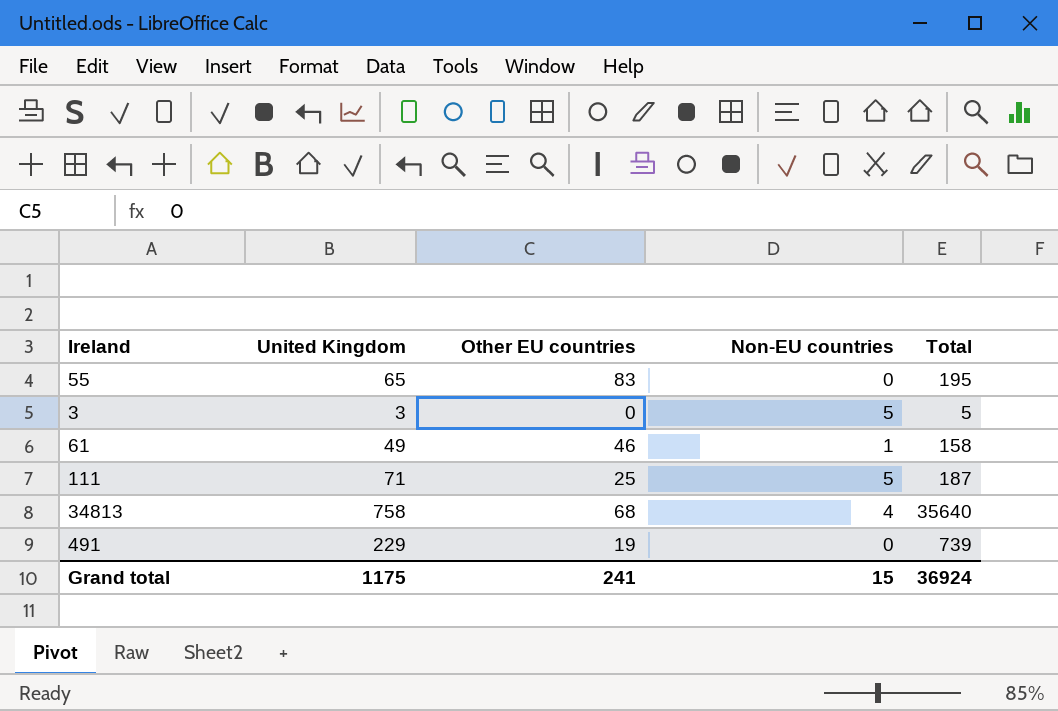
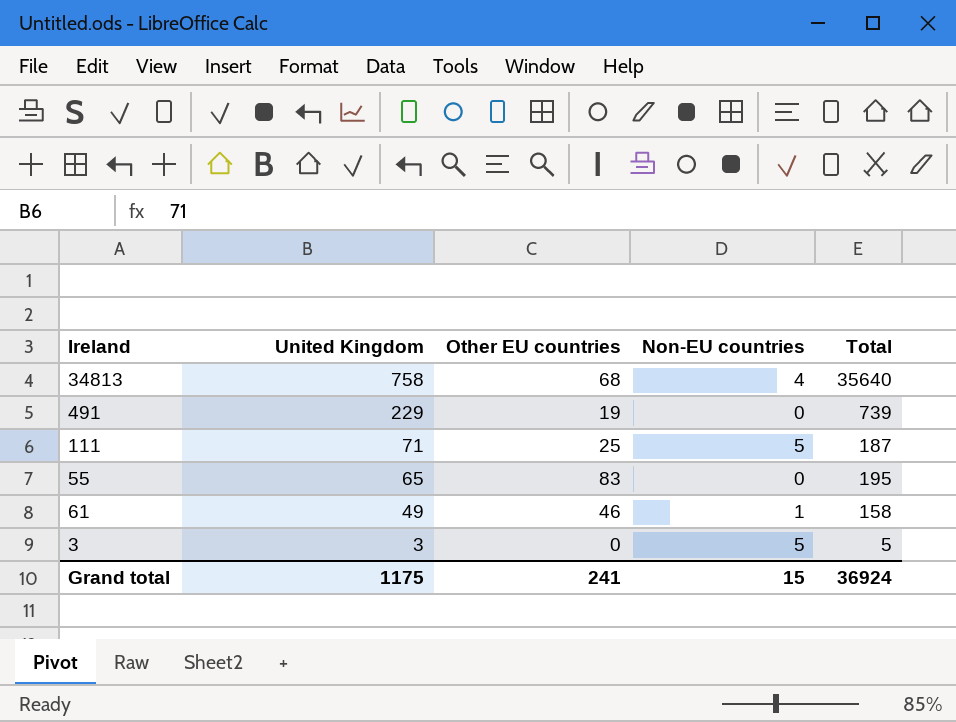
row order: none -> United Kingdom descending

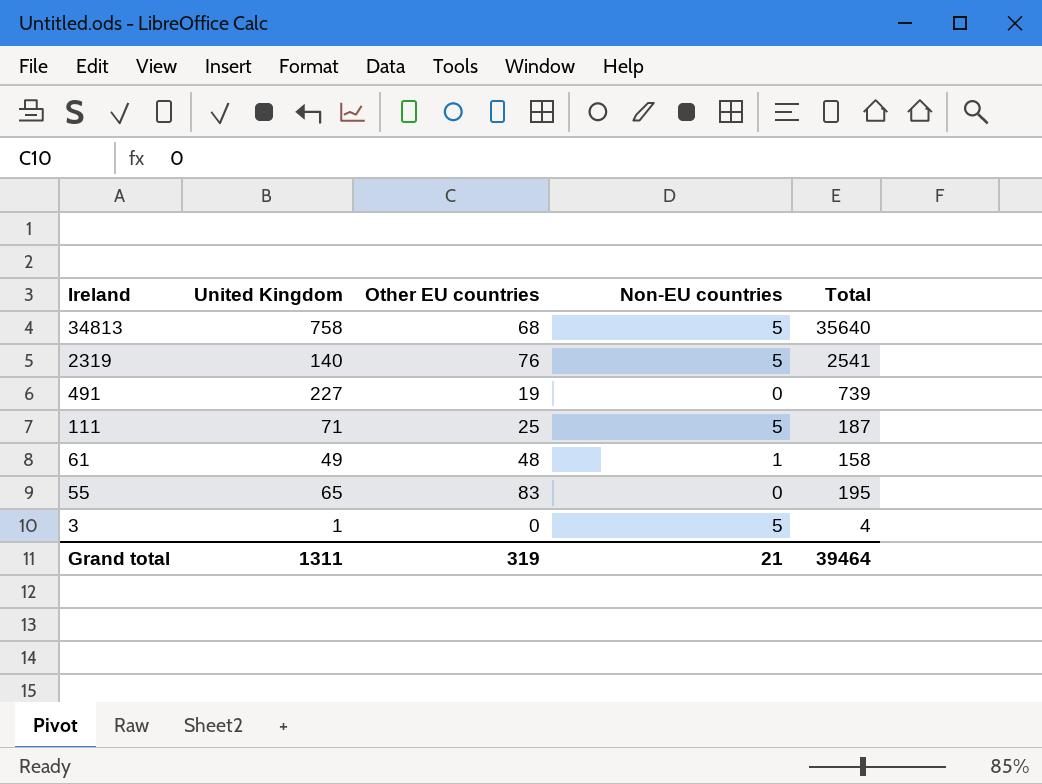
row order: United Kingdom descending -> Ireland descending
34813 | Non-EU countries: 4 -> 5
row 2319: none -> 140 | 76 | 5 | 2541
491 | United Kingdom: 229 -> 227
61 | Other EU countries: 46 -> 48
3 | United Kingdom: 3 -> 1
3 | Total: 5 -> 4
Grand total | United Kingdom: 1175 -> 1311
Grand total | Other EU countries: 241 -> 319
Grand total | Non-EU countries: 15 -> 21
Grand total | Total: 36924 -> 39464

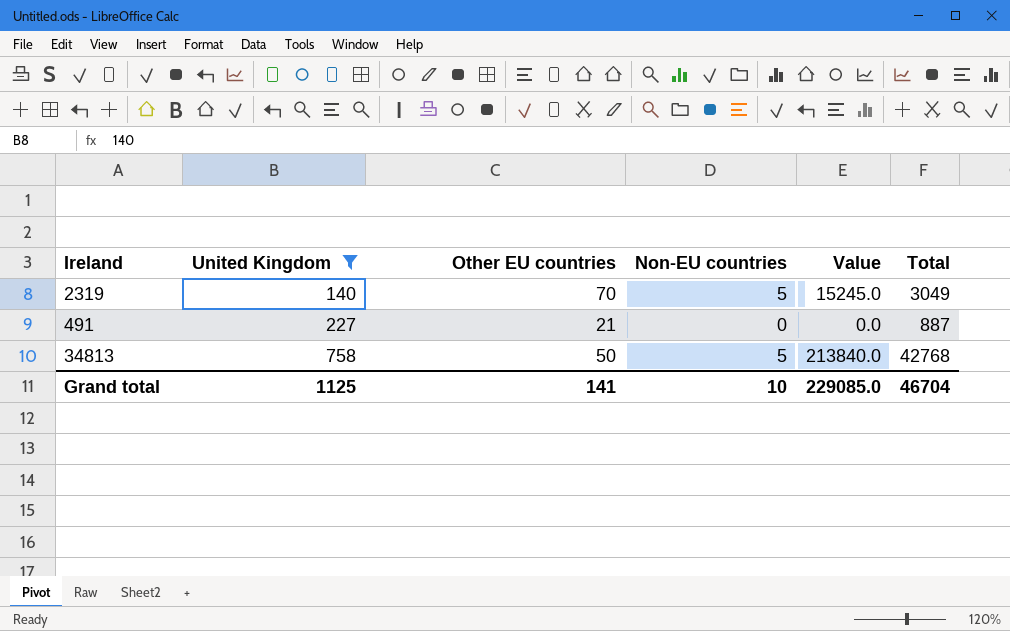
filter: none -> United Kingdom >= 140
row order: Ireland descending -> United Kingdom ascending
column Value | formula: none -> [Non-EU countries] * [Total]
2319 | Other EU countries: 76 -> 70
2319 | Total: 2541 -> 3049
491 | Other EU countries: 19 -> 21
491 | Total: 739 -> 887
34813 | Other EU countries: 68 -> 50
34813 | Total: 35640 -> 42768
Grand total | United Kingdom: 1311 -> 1125
Grand total | Other EU countries: 319 -> 141
Grand total | Non-EU countries: 21 -> 10
Grand total | Total: 39464 -> 46704

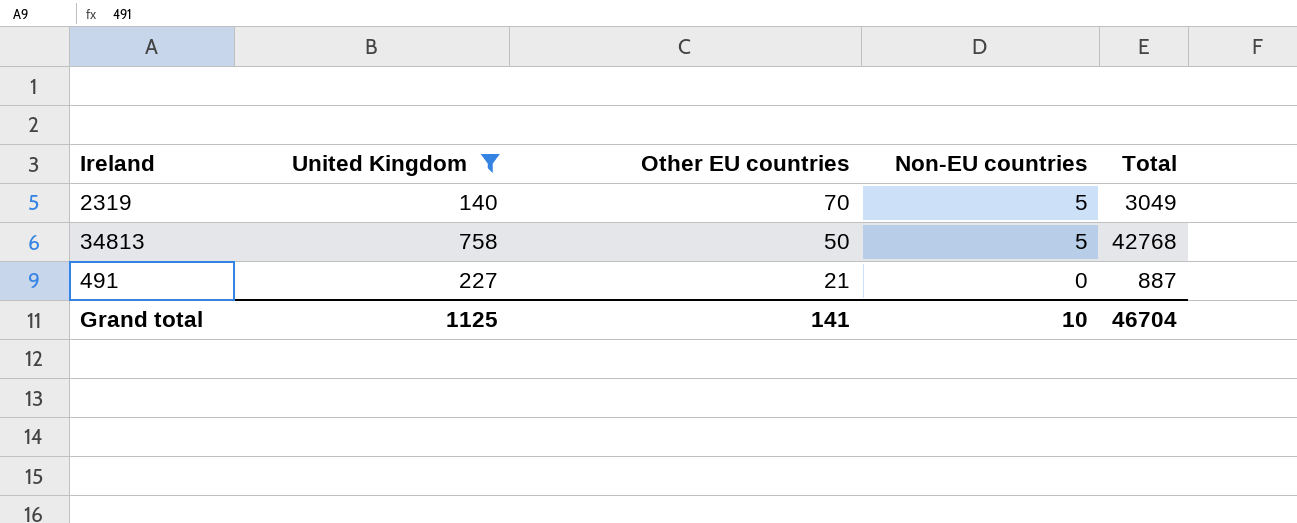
row order: United Kingdom ascending -> Other EU countries descending
column Value | formula: [Non-EU countries] * [Total] -> none

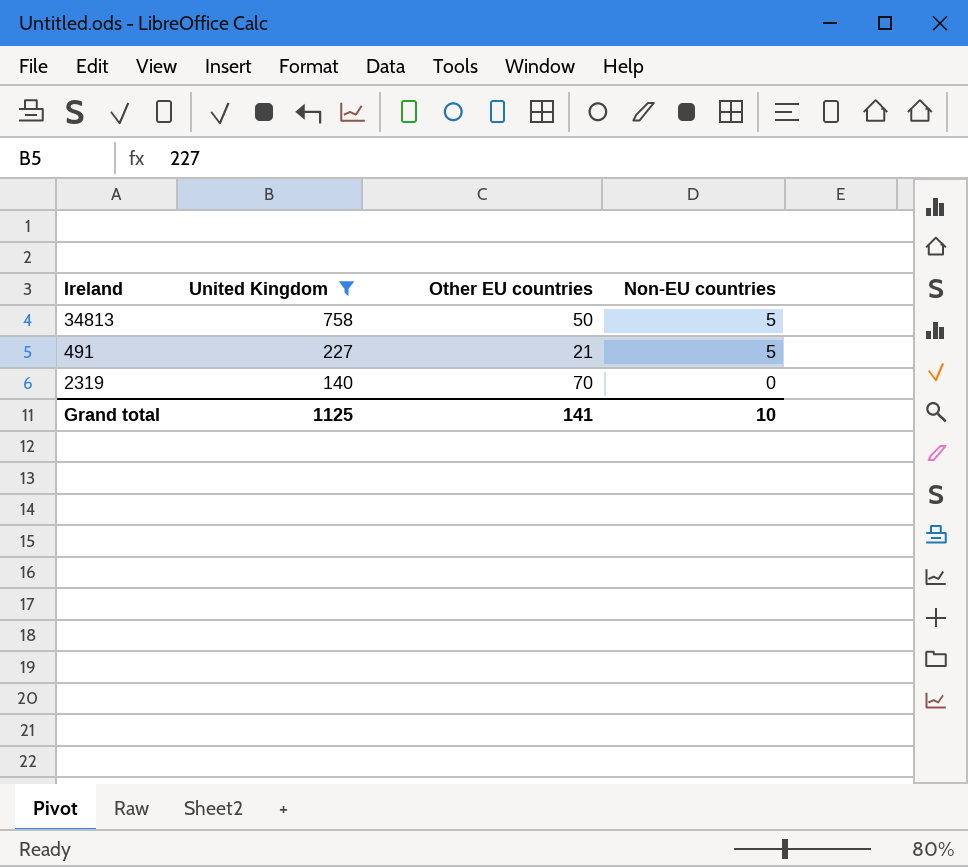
row order: Other EU countries descending -> United Kingdom descending
column Total | position: 5 -> none
491 | Non-EU countries: 0 -> 5
2319 | Non-EU countries: 5 -> 0

